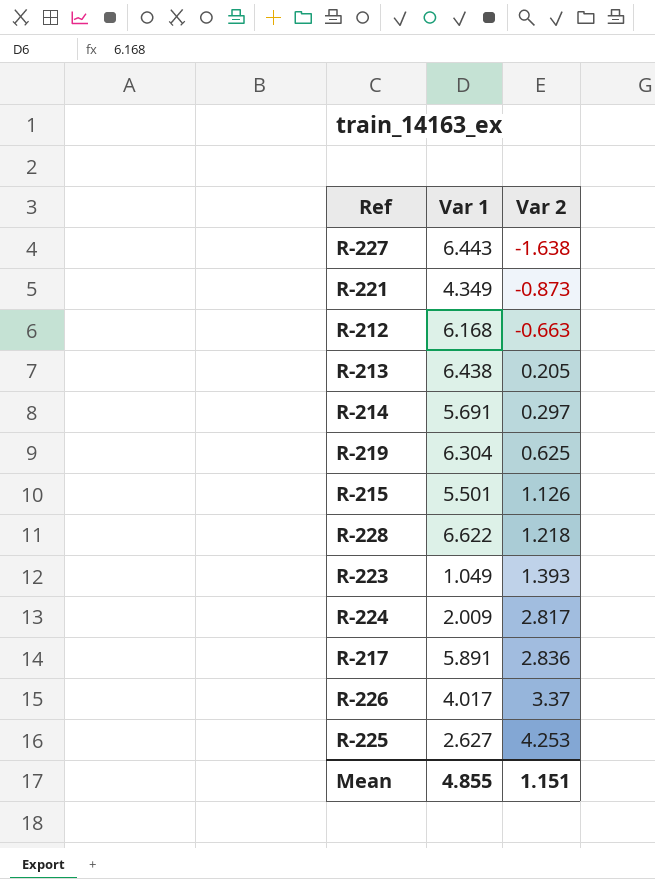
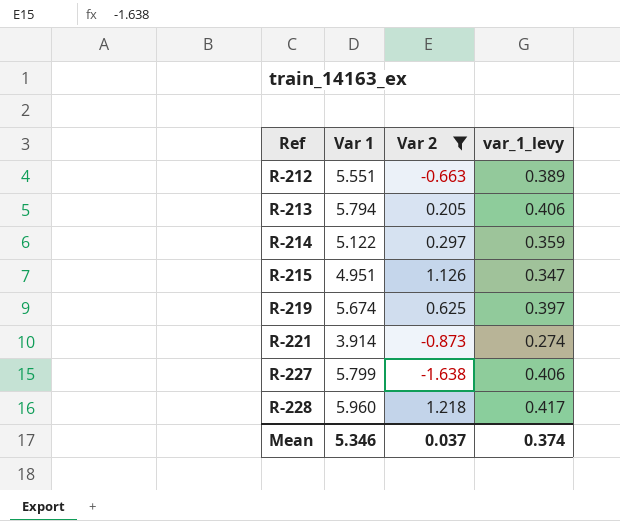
filter: none -> Var 2 <= 1.218
row order: Var 2 ascending -> Ref ascending
column var_1_levy | formula: none -> [Var 1] * 0.07
R-212 | Var 1: 6.168 -> 5.551
R-213 | Var 1: 6.438 -> 5.794
R-214 | Var 1: 5.691 -> 5.122
R-215 | Var 1: 5.501 -> 4.951
R-219 | Var 1: 6.304 -> 5.674
R-221 | Var 1: 4.349 -> 3.914
R-227 | Var 1: 6.443 -> 5.799
R-228 | Var 1: 6.622 -> 5.960
Mean | Var 1: 4.855 -> 5.346
Mean | Var 2: 1.151 -> 0.037

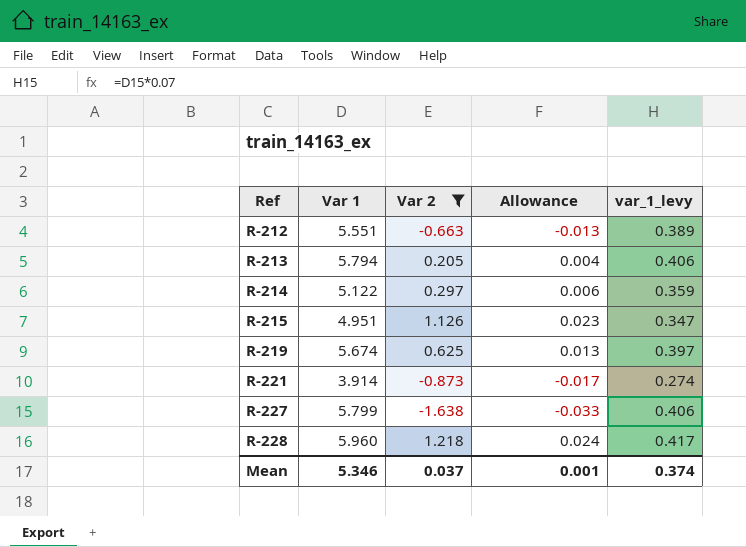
column Allowance | formula: none -> [Var 2] * 0.02

